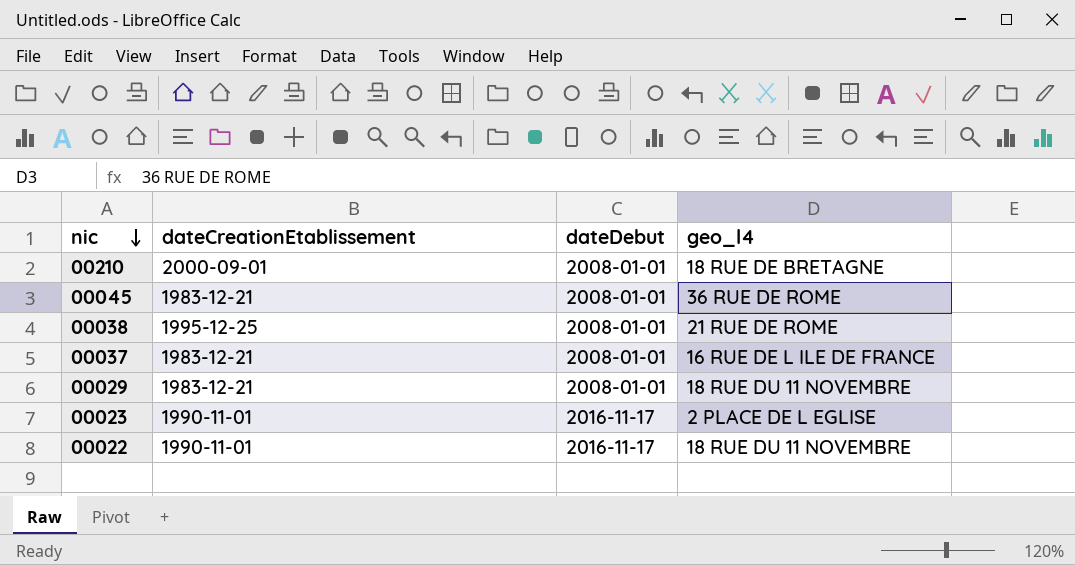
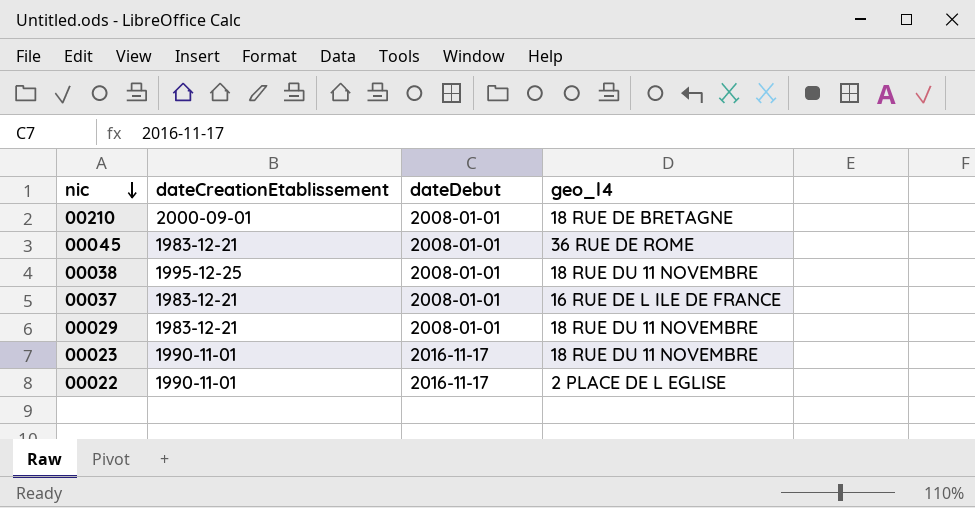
00038 | geo_l4: 21 RUE DE ROME -> 18 RUE DU 11 NOVEMBRE
00023 | geo_l4: 2 PLACE DE L EGLISE -> 18 RUE DU 11 NOVEMBRE
00022 | geo_l4: 18 RUE DU 11 NOVEMBRE -> 2 PLACE DE L EGLISE

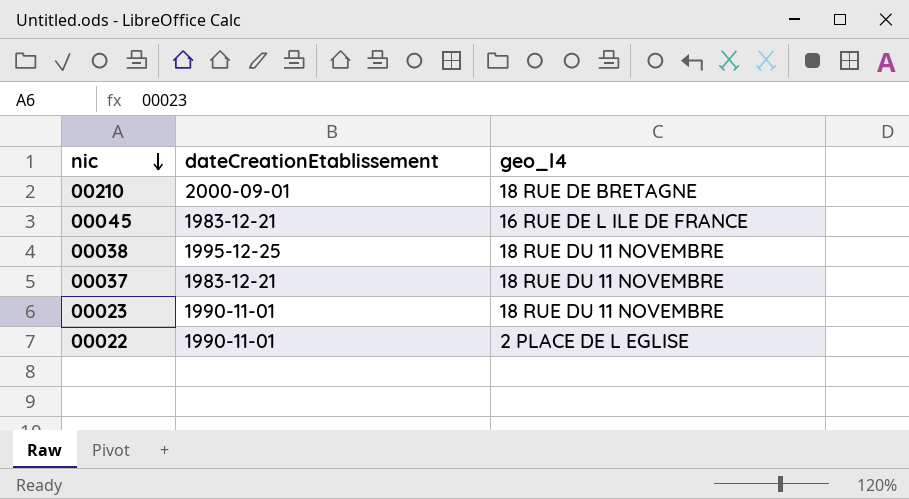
column dateDebut | position: 3 -> none
row 00029: 1983-12-21 | 2008-01-01 | 18 RUE DU 11 NOVEMBRE -> none
00045 | geo_l4: 36 RUE DE ROME -> 16 RUE DE L ILE DE FRANCE
00037 | geo_l4: 16 RUE DE L ILE DE FRANCE -> 18 RUE DU 11 NOVEMBRE

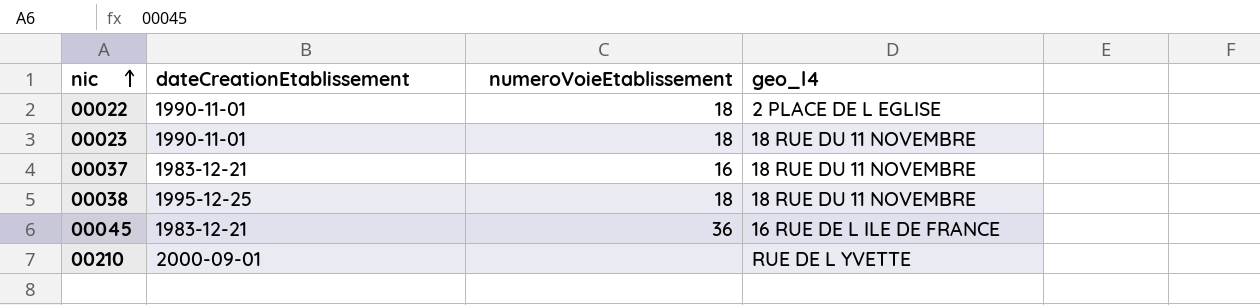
row order: nic descending -> nic ascending
column numeroVoieEtablissement | position: none -> 3
00210 | geo_l4: 18 RUE DE BRETAGNE -> RUE DE L YVETTE

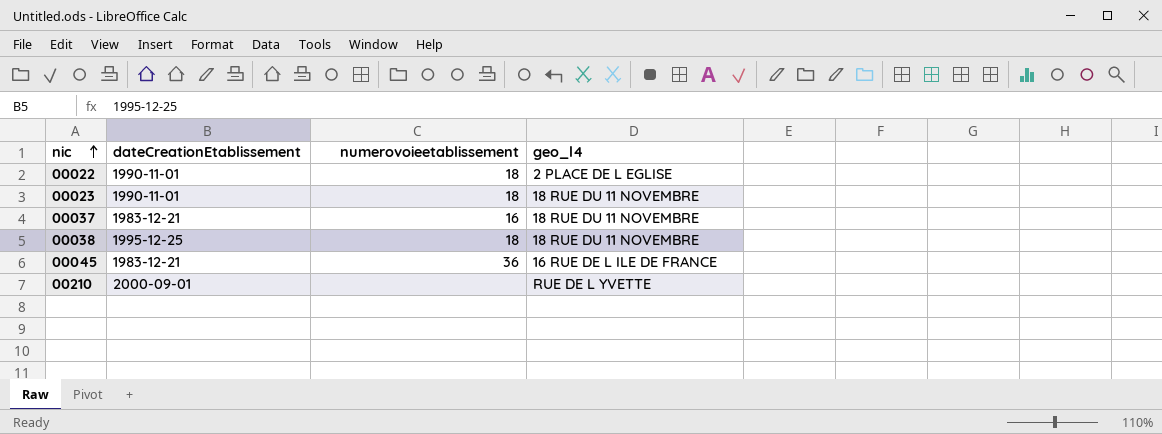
column name: numeroVoieEtablissement -> numerovoieetablissement

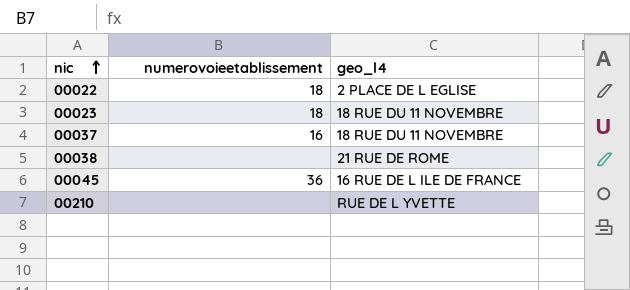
column dateCreationEtablissement | position: 2 -> none
00038 | numerovoieetablissement: 18 -> none
00038 | geo_l4: 18 RUE DU 11 NOVEMBRE -> 21 RUE DE ROME

